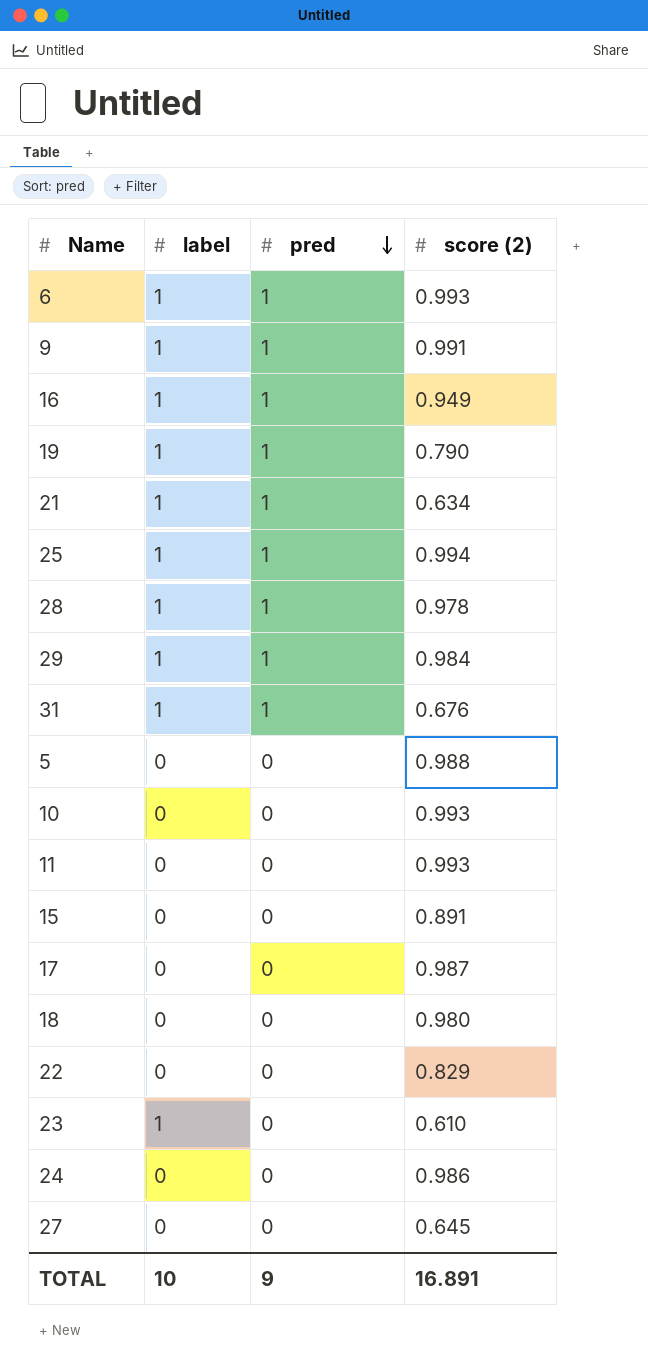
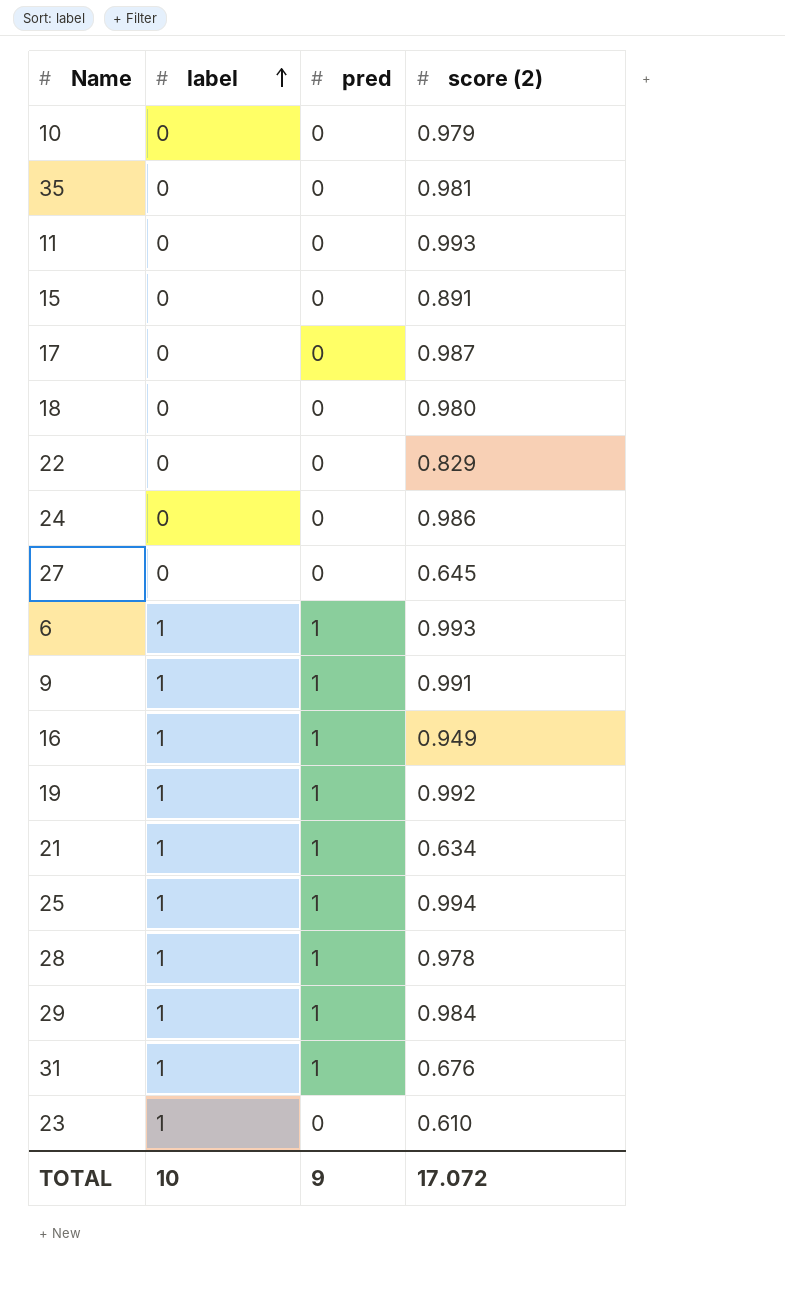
row order: pred descending -> label ascending
row 5: 0 | 0 | 0.988 -> none
10 | score (2): 0.993 -> 0.979
row 35: none -> 0 | 0 | 0.981
19 | score (2): 0.790 -> 0.992
TOTAL | score (2): 16.891 -> 17.072

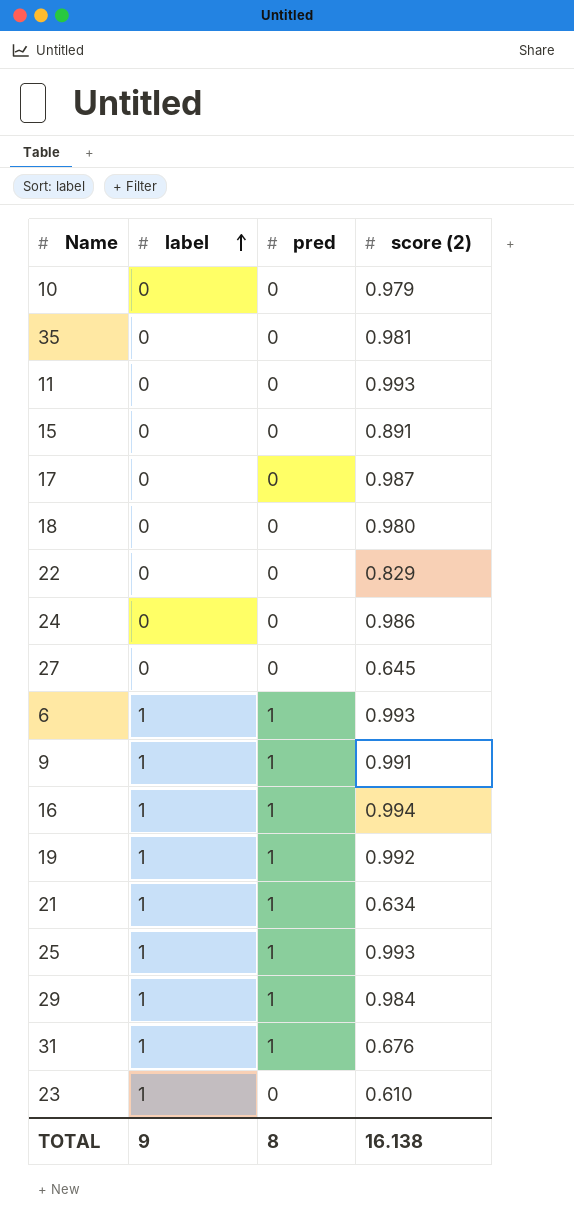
row 28: 1 | 1 | 0.978 -> none
16 | score (2): 0.949 -> 0.994
25 | score (2): 0.994 -> 0.993
TOTAL | label: 10 -> 9
TOTAL | pred: 9 -> 8
TOTAL | score (2): 17.072 -> 16.138

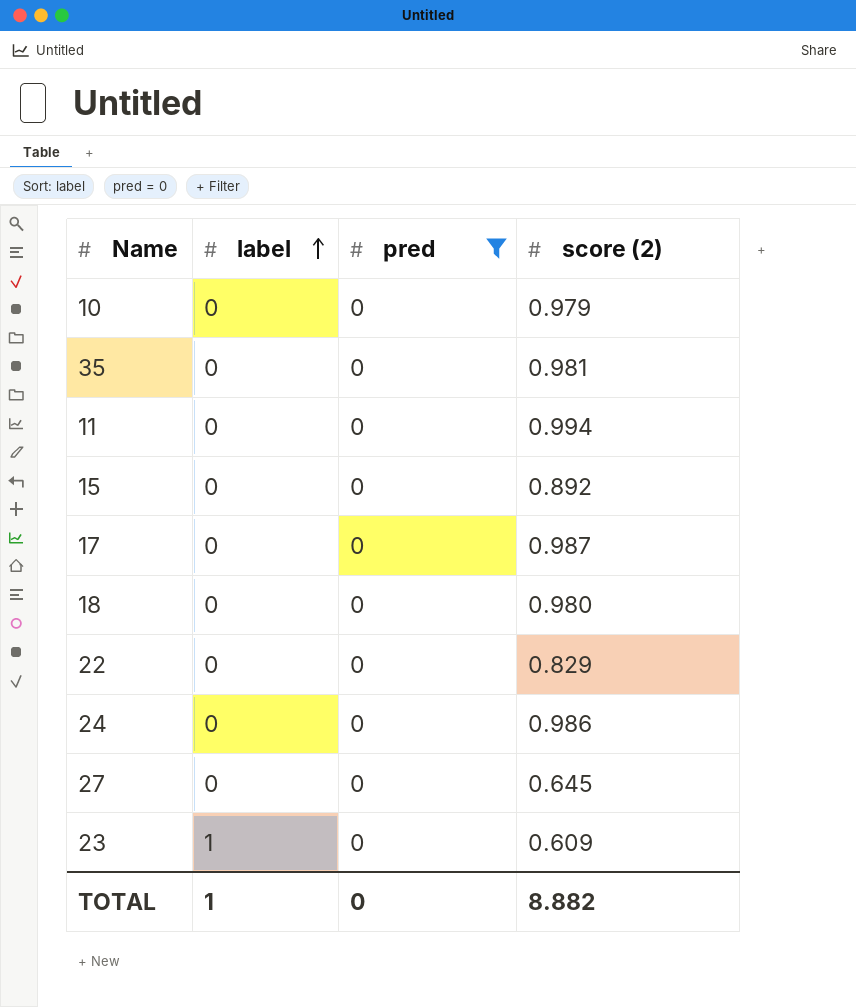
filter: none -> pred = 0
11 | score (2): 0.993 -> 0.994
15 | score (2): 0.891 -> 0.892
23 | score (2): 0.610 -> 0.609
TOTAL | label: 9 -> 1
TOTAL | pred: 8 -> 0
TOTAL | score (2): 16.138 -> 8.882

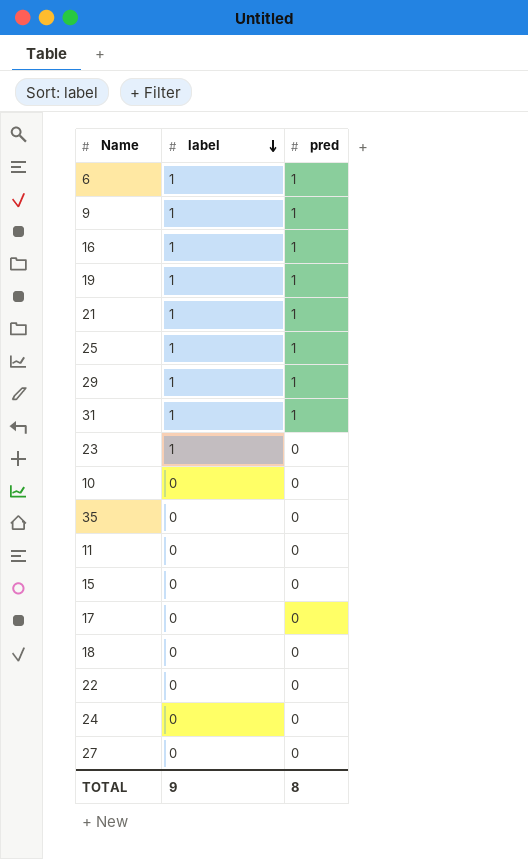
filter: pred = 0 -> none
row order: label ascending -> label descending
column score (2) | position: 4 -> none
TOTAL | label: 1 -> 9
TOTAL | pred: 0 -> 8

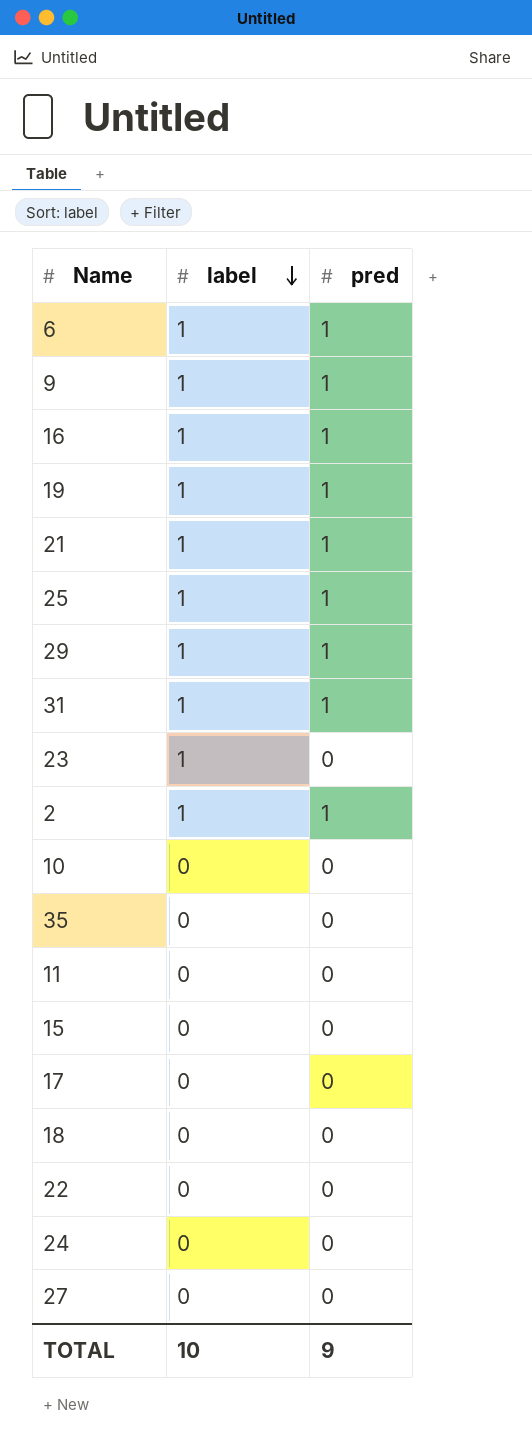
row 2: none -> 1 | 1
TOTAL | label: 9 -> 10
TOTAL | pred: 8 -> 9

